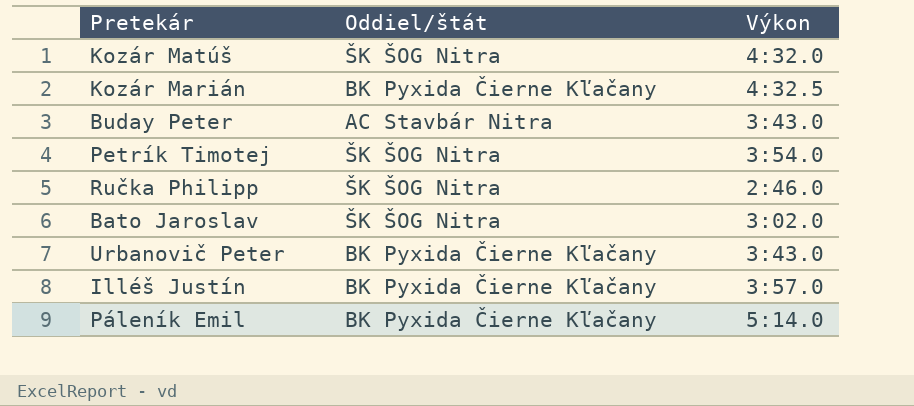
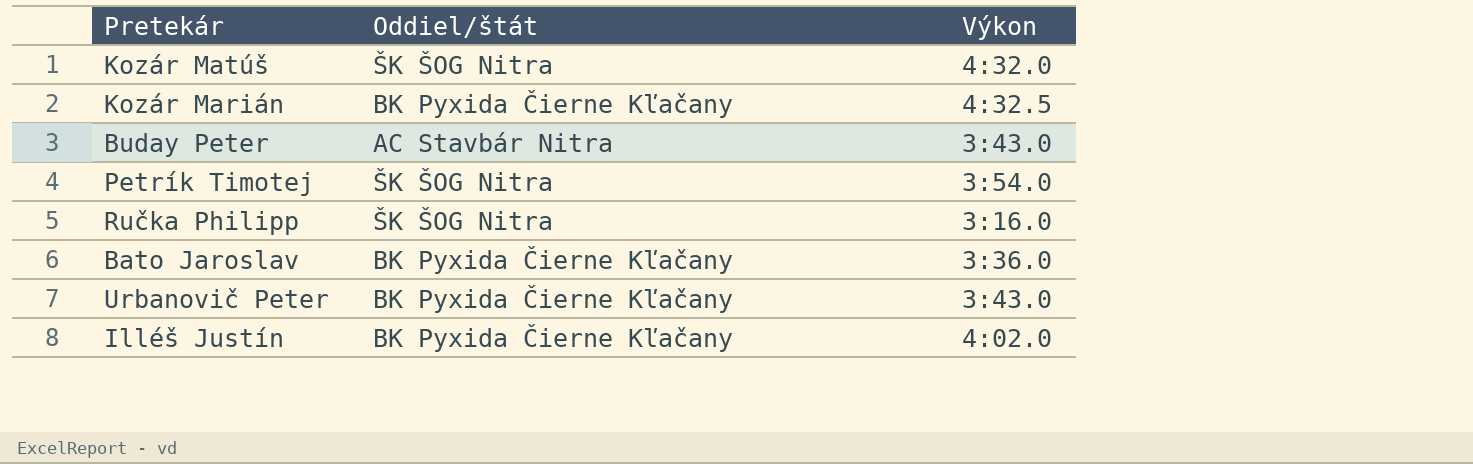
row Páleník Emil: BK Pyxida Čierne Kľačany | 5:14.0 -> none
Ručka Philipp | Výkon: 2:46.0 -> 3:16.0
Bato Jaroslav | Oddiel/štát: ŠK ŠOG Nitra -> BK Pyxida Čierne Kľačany
Bato Jaroslav | Výkon: 3:02.0 -> 3:36.0
Illéš Justín | Výkon: 3:57.0 -> 4:02.0

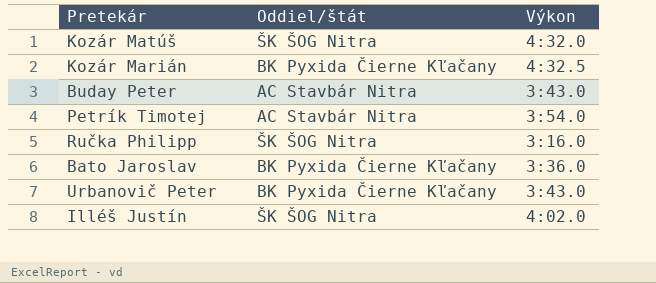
Petrík Timotej | Oddiel/štát: ŠK ŠOG Nitra -> AC Stavbár Nitra
Illéš Justín | Oddiel/štát: BK Pyxida Čierne Kľačany -> ŠK ŠOG Nitra

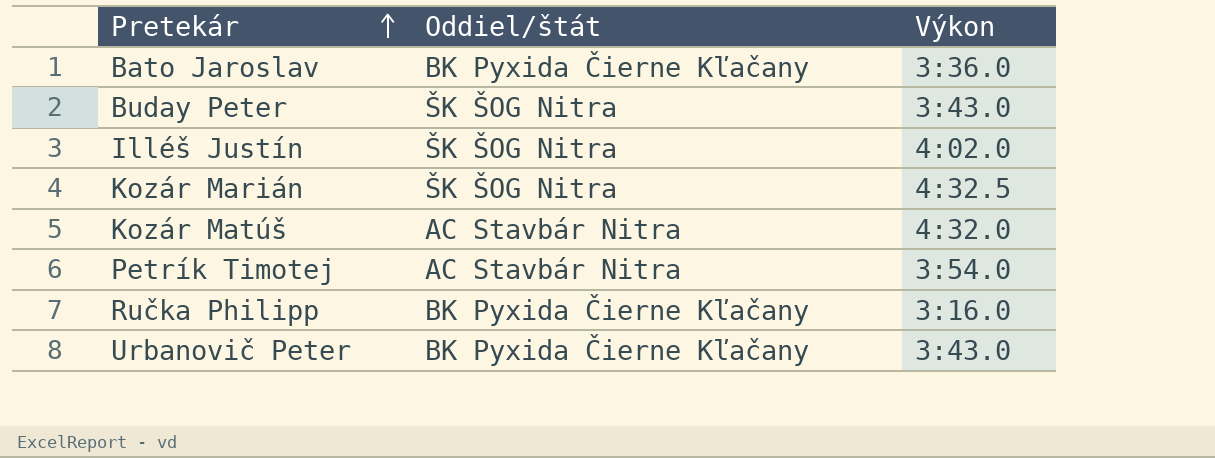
row order: none -> Pretekár ascending
Buday Peter | Oddiel/štát: AC Stavbár Nitra -> ŠK ŠOG Nitra
Kozár Marián | Oddiel/štát: BK Pyxida Čierne Kľačany -> ŠK ŠOG Nitra
Kozár Matúš | Oddiel/štát: ŠK ŠOG Nitra -> AC Stavbár Nitra
Ručka Philipp | Oddiel/štát: ŠK ŠOG Nitra -> BK Pyxida Čierne Kľačany

